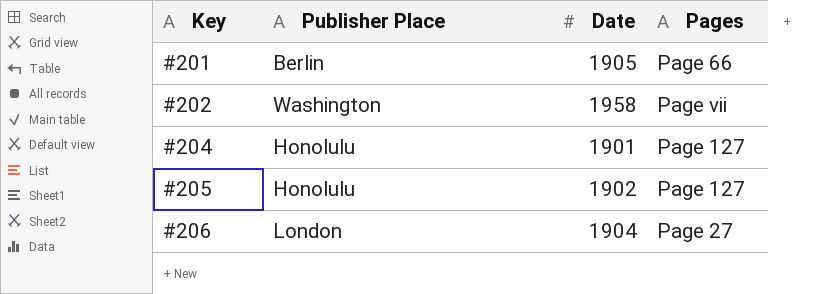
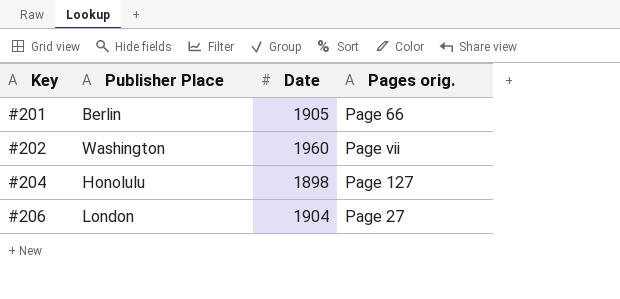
column name: Pages -> Pages orig.
row #205: Honolulu | 1902 | Page 127 -> none
#202 | Date: 1958 -> 1960
#204 | Date: 1901 -> 1898

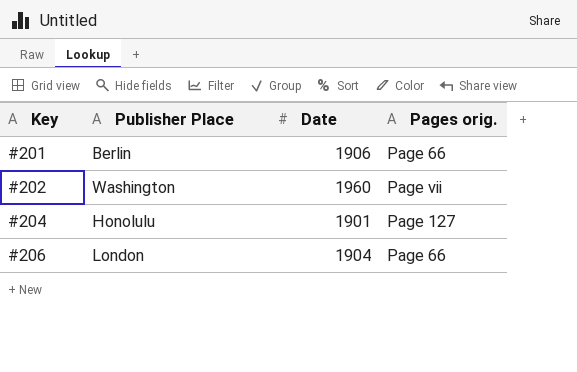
#201 | Date: 1905 -> 1906
#204 | Date: 1898 -> 1901
#206 | Pages orig.: Page 27 -> Page 66

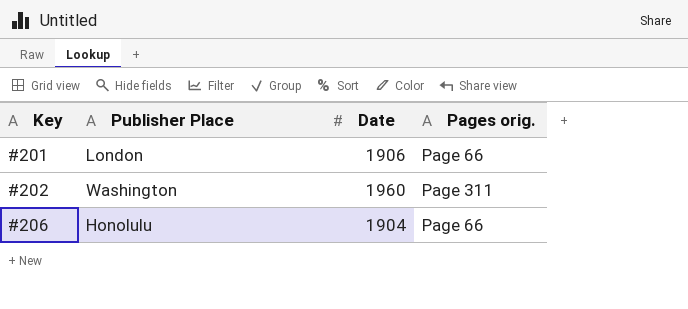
row #204: Honolulu | 1901 | Page 127 -> none
#201 | Publisher Place: Berlin -> London
#202 | Pages orig.: Page vii -> Page 311
#206 | Publisher Place: London -> Honolulu

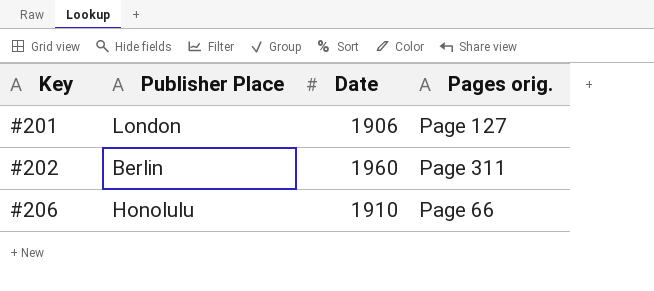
#201 | Pages orig.: Page 66 -> Page 127
#202 | Publisher Place: Washington -> Berlin
#206 | Date: 1904 -> 1910

